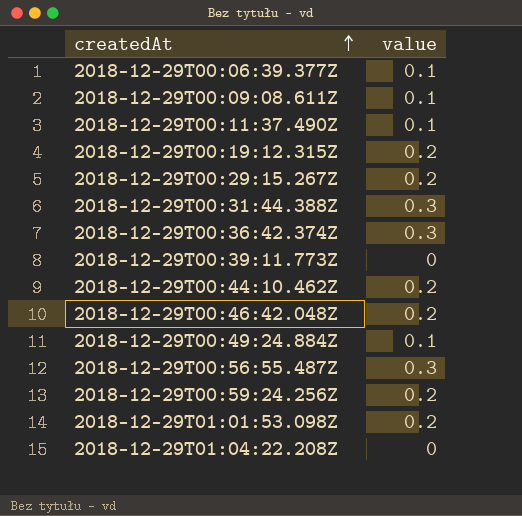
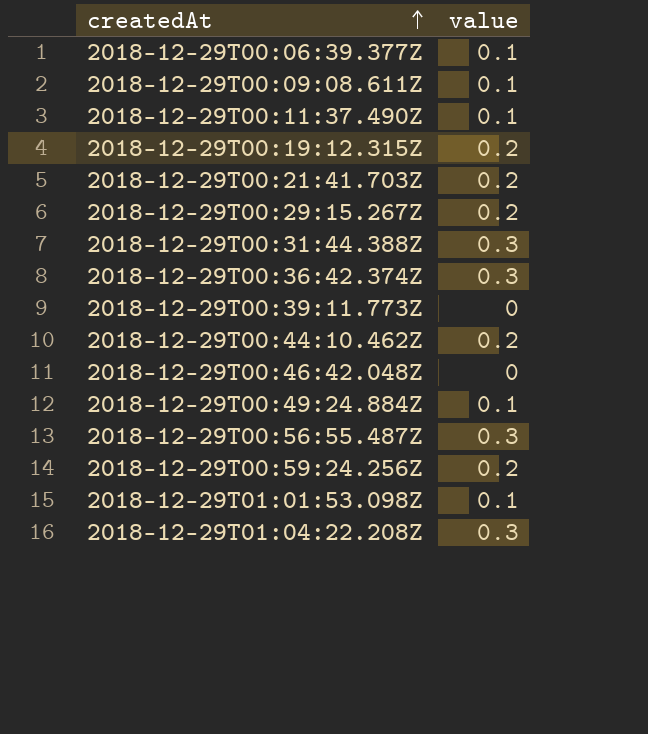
row 2018-12-29T00:21:41.703Z: none -> 0.2
2018-12-29T00:46:42.048Z | value: 0.2 -> 0
2018-12-29T01:01:53.098Z | value: 0.2 -> 0.1
2018-12-29T01:04:22.208Z | value: 0 -> 0.3

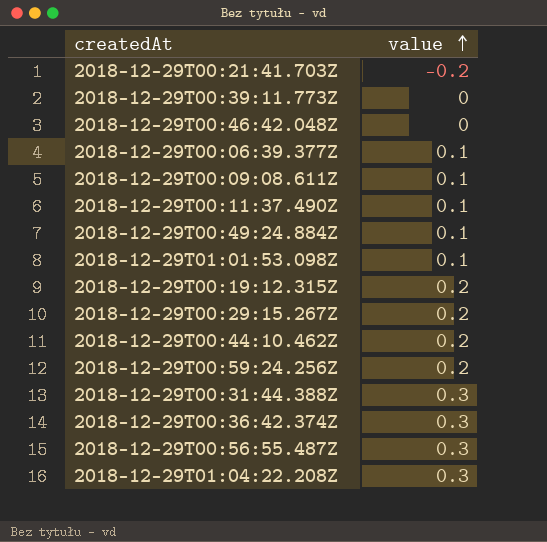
row order: createdAt ascending -> value ascending
2018-12-29T00:21:41.703Z | value: 0.2 -> -0.2

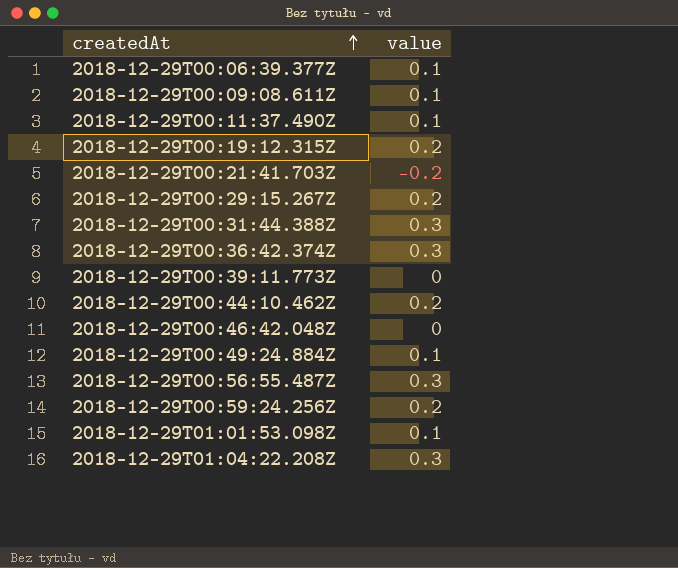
row order: value ascending -> createdAt ascending

